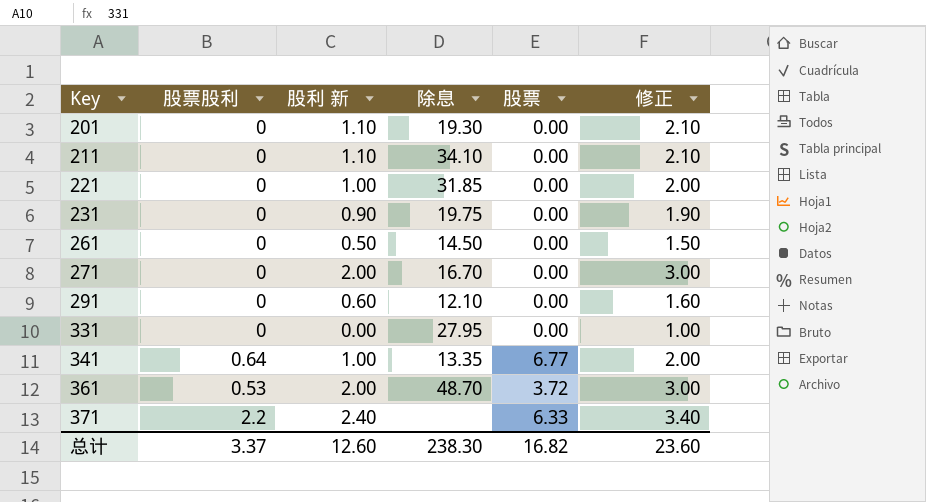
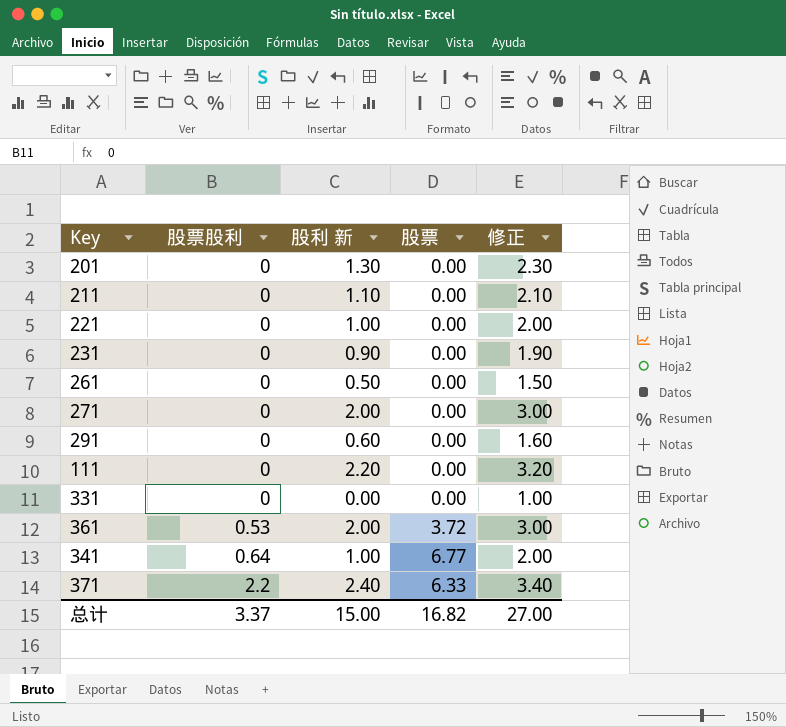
row order: Key ascending -> 股票股利 ascending
column 除息 | position: 4 -> none
201 | 股利 新: 1.10 -> 1.30
201 | 修正: 2.10 -> 2.30
row 111: none -> 0 | 2.20 | 0.00 | 3.20
总计 | 股利 新: 12.60 -> 15.00
总计 | 修正: 23.60 -> 27.00

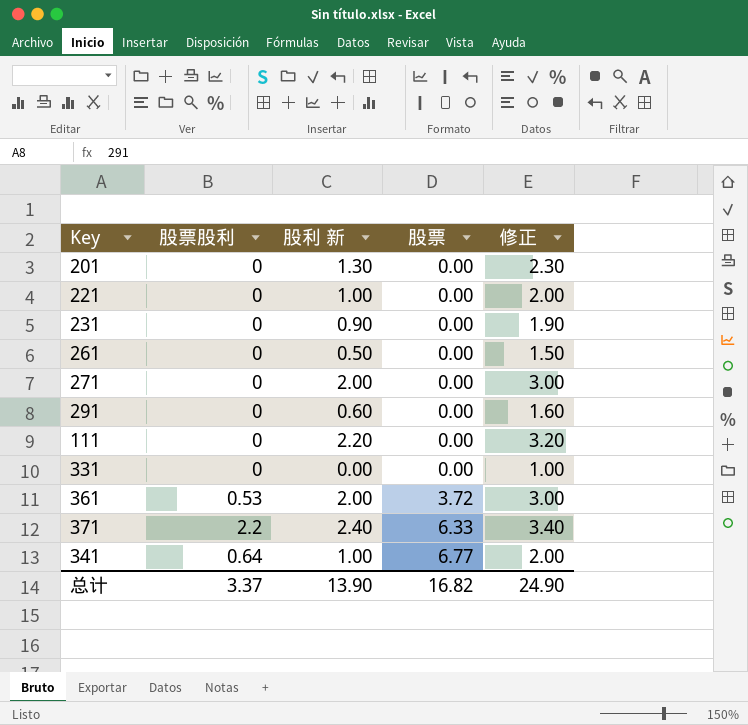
row order: 股票股利 ascending -> 股票 ascending
row 211: 0 | 1.10 | 0.00 | 2.10 -> none
总计 | 股利 新: 15.00 -> 13.90
总计 | 修正: 27.00 -> 24.90

